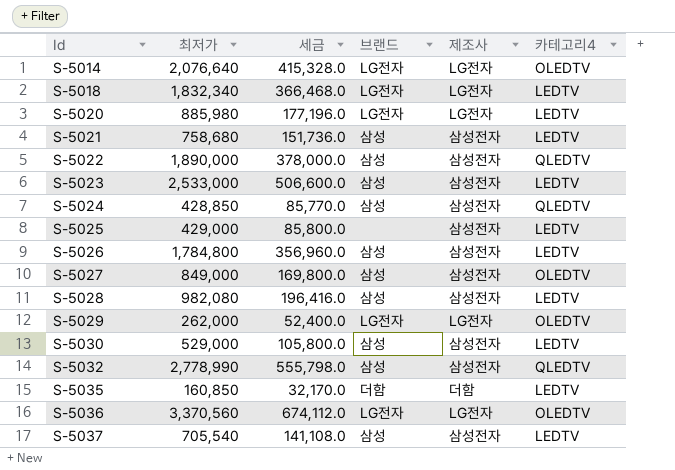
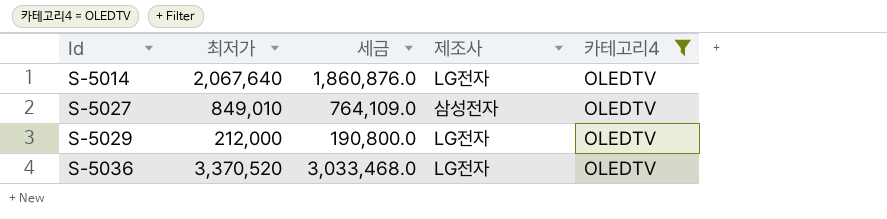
filter: none -> 카테고리4 = OLEDTV
column 브랜드 | position: 4 -> none
column 세금 | formula: [최저가] * 0.2 -> [최저가] * 0.9
S-5014 | 최저가: 2,076,640 -> 2,067,640
S-5027 | 최저가: 849,000 -> 849,010
S-5029 | 최저가: 262,000 -> 212,000
S-5036 | 최저가: 3,370,560 -> 3,370,520

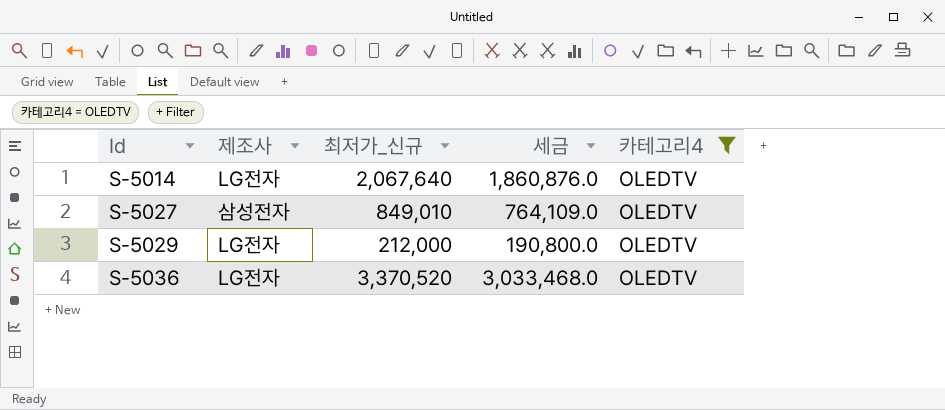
column 제조사 | position: 4 -> 2
column name: 최저가 -> 최저가_신규

